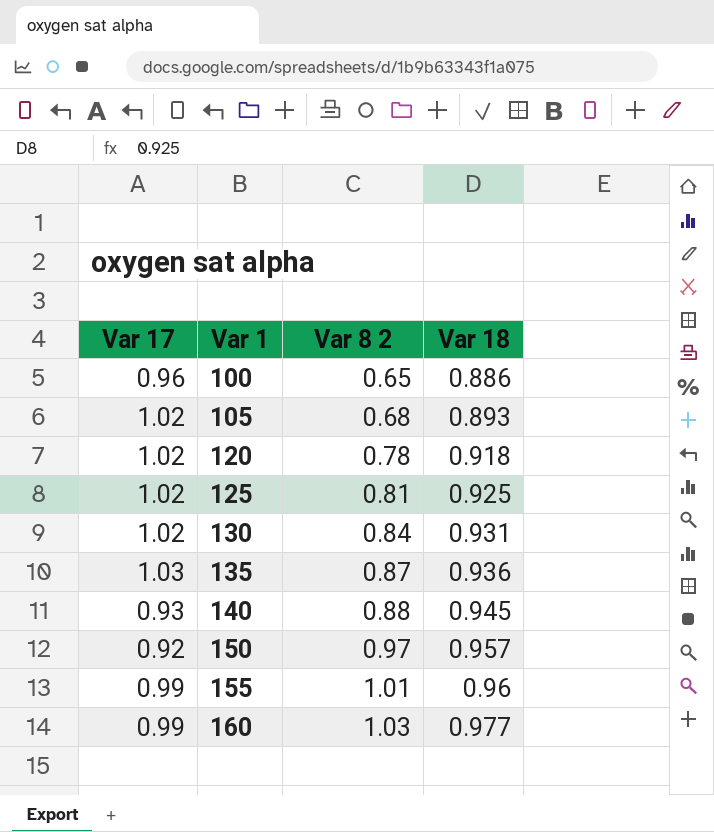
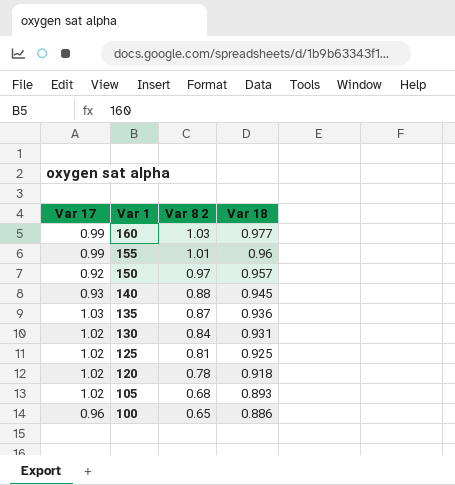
row order: Var 1 ascending -> Var 1 descending

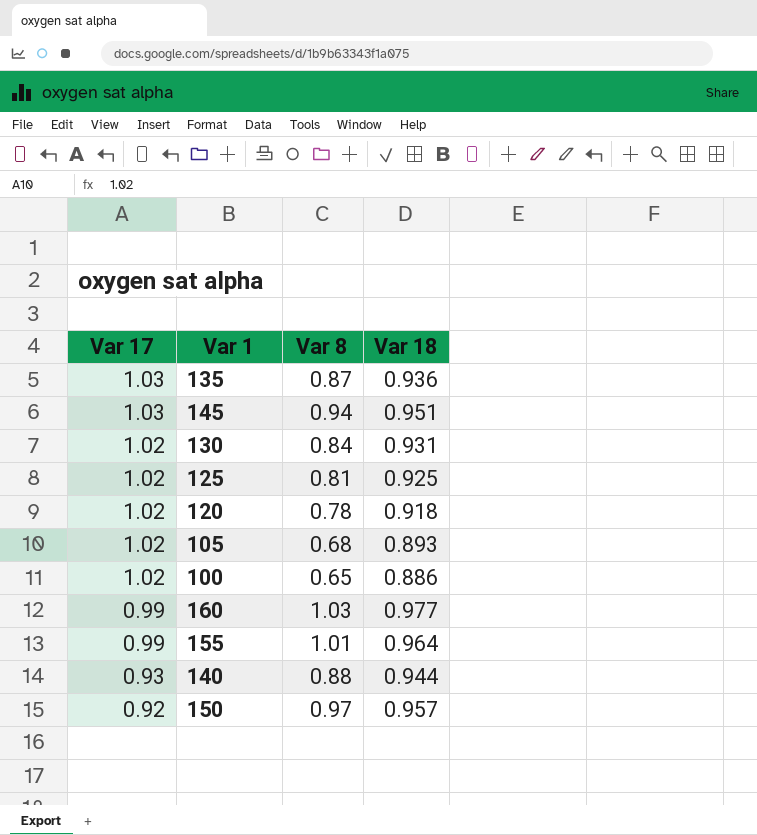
row order: Var 1 descending -> Var 17 descending
column name: Var 8 2 -> Var 8
row 145: none -> 1.03 | 0.94 | 0.951
100 | Var 17: 0.96 -> 1.02
155 | Var 18: 0.96 -> 0.964
140 | Var 18: 0.945 -> 0.944

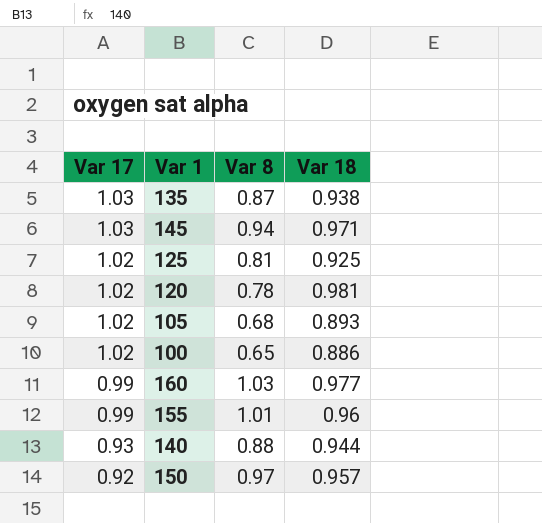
row 130: 1.02 | 0.84 | 0.931 -> none
135 | Var 18: 0.936 -> 0.938
145 | Var 18: 0.951 -> 0.971
120 | Var 18: 0.918 -> 0.981
155 | Var 18: 0.964 -> 0.96

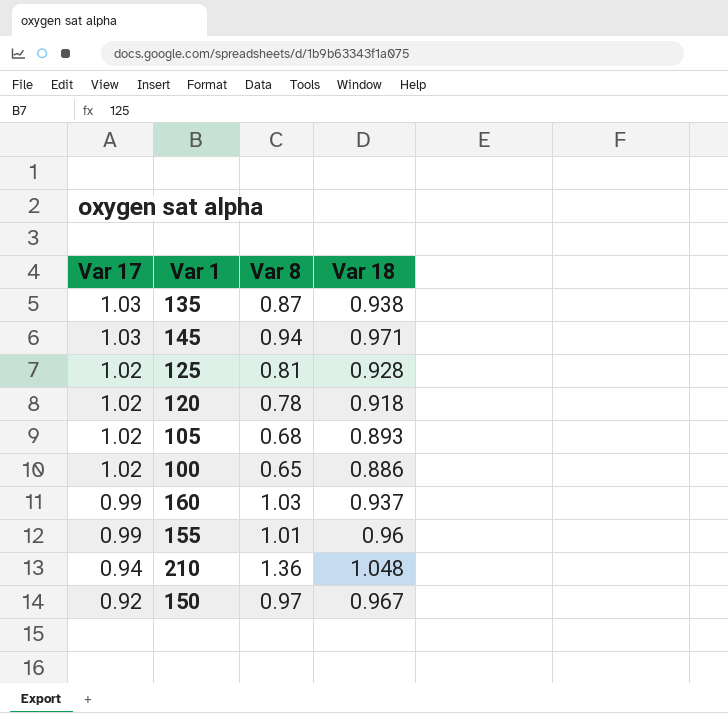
row 140: 0.93 | 0.88 | 0.944 -> none
125 | Var 18: 0.925 -> 0.928
120 | Var 18: 0.981 -> 0.918
160 | Var 18: 0.977 -> 0.937
row 210: none -> 0.94 | 1.36 | 1.048
150 | Var 18: 0.957 -> 0.967

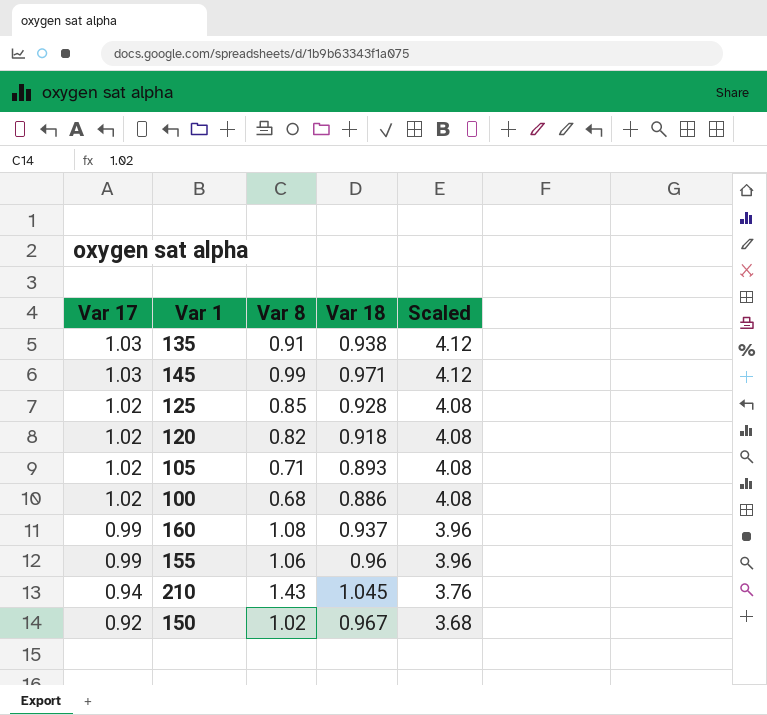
column Scaled | formula: none -> [Var 17] * 4
135 | Var 8: 0.87 -> 0.91
145 | Var 8: 0.94 -> 0.99
125 | Var 8: 0.81 -> 0.85
120 | Var 8: 0.78 -> 0.82
105 | Var 8: 0.68 -> 0.71
100 | Var 8: 0.65 -> 0.68
160 | Var 8: 1.03 -> 1.08
155 | Var 8: 1.01 -> 1.06
210 | Var 8: 1.36 -> 1.43
210 | Var 18: 1.048 -> 1.045
150 | Var 8: 0.97 -> 1.02

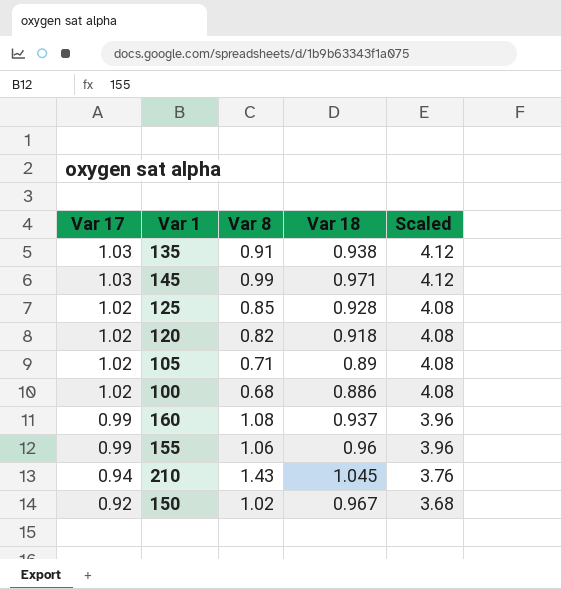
105 | Var 18: 0.893 -> 0.89

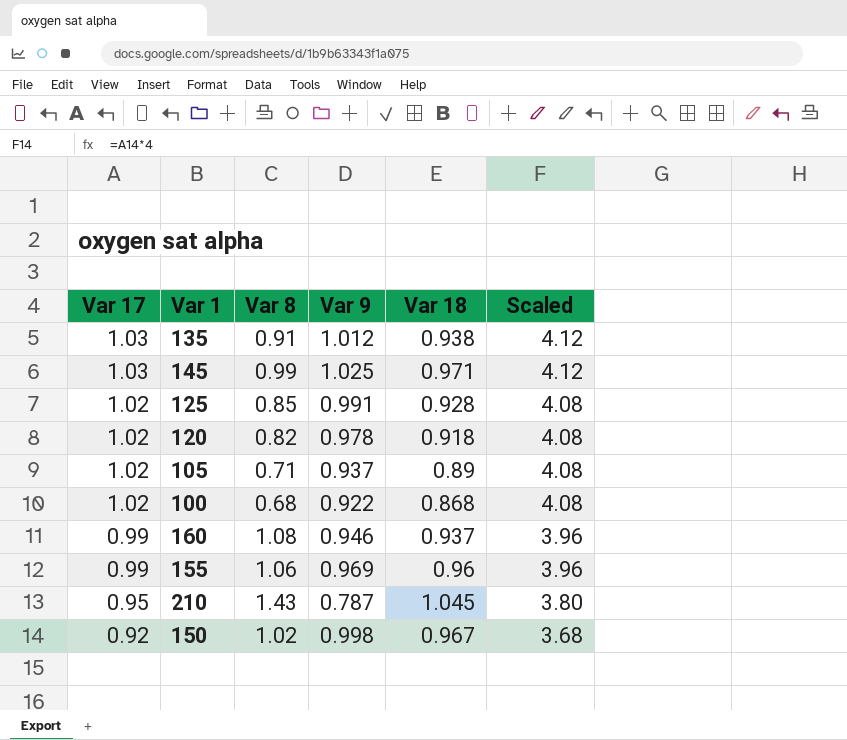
column Var 9 | position: none -> 4
100 | Var 18: 0.886 -> 0.868
210 | Var 17: 0.94 -> 0.95
210 | Scaled: 3.76 -> 3.80

